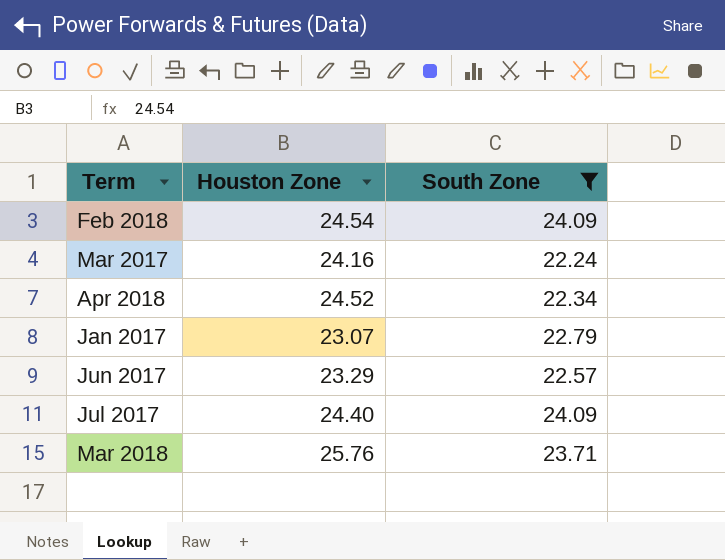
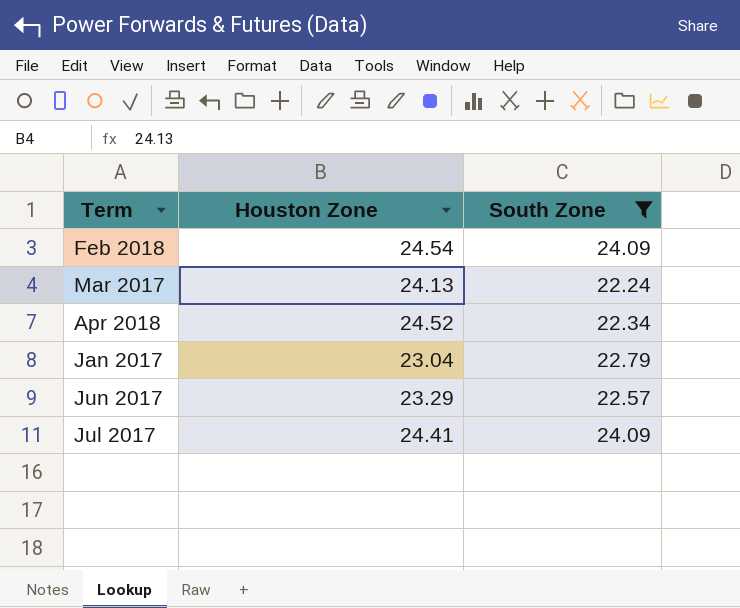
row Mar 2018: 25.76 | 23.71 -> none
Mar 2017 | Houston Zone: 24.16 -> 24.13
Jan 2017 | Houston Zone: 23.07 -> 23.04
Jul 2017 | Houston Zone: 24.40 -> 24.41

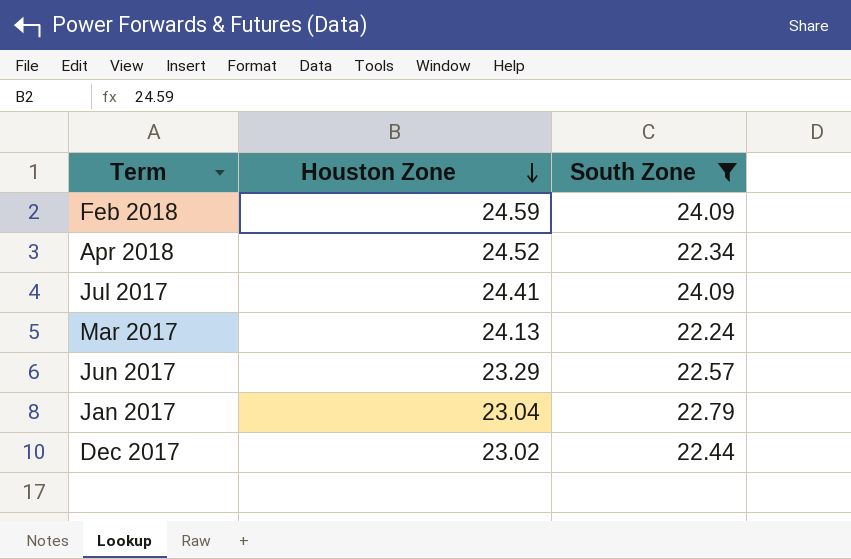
row order: none -> Houston Zone descending
Feb 2018 | Houston Zone: 24.54 -> 24.59
row Dec 2017: none -> 23.02 | 22.44

